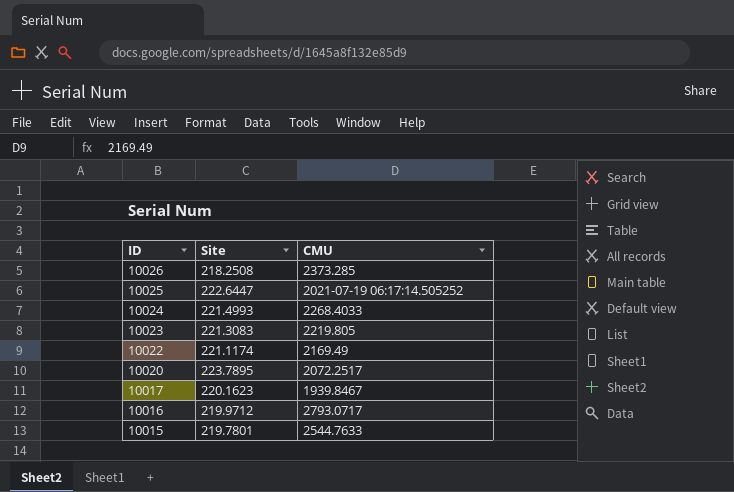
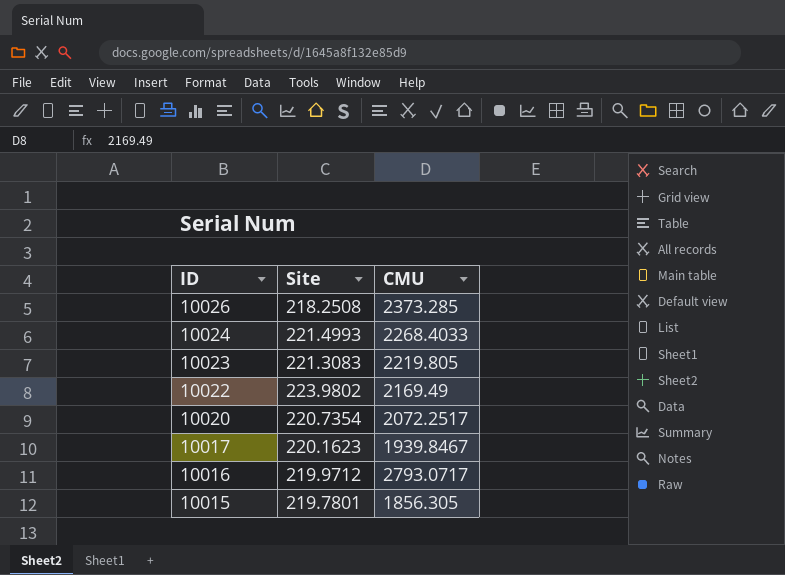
row 10025: 222.6447 | 2021-07-19 06:17:14.505252 -> none
10022 | Site: 221.1174 -> 223.9802
10020 | Site: 223.7895 -> 220.7354
10015 | CMU: 2544.7633 -> 1856.305

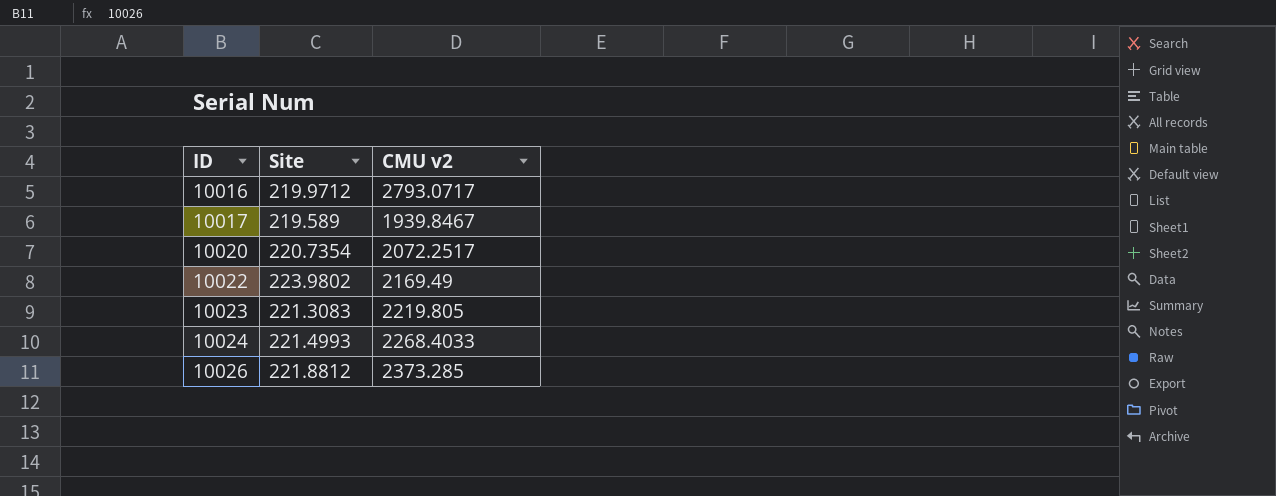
row order: ID descending -> ID ascending
column name: CMU -> CMU v2
row 10015: 219.7801 | 1856.305 -> none
10017 | Site: 220.1623 -> 219.589
10026 | Site: 218.2508 -> 221.8812

